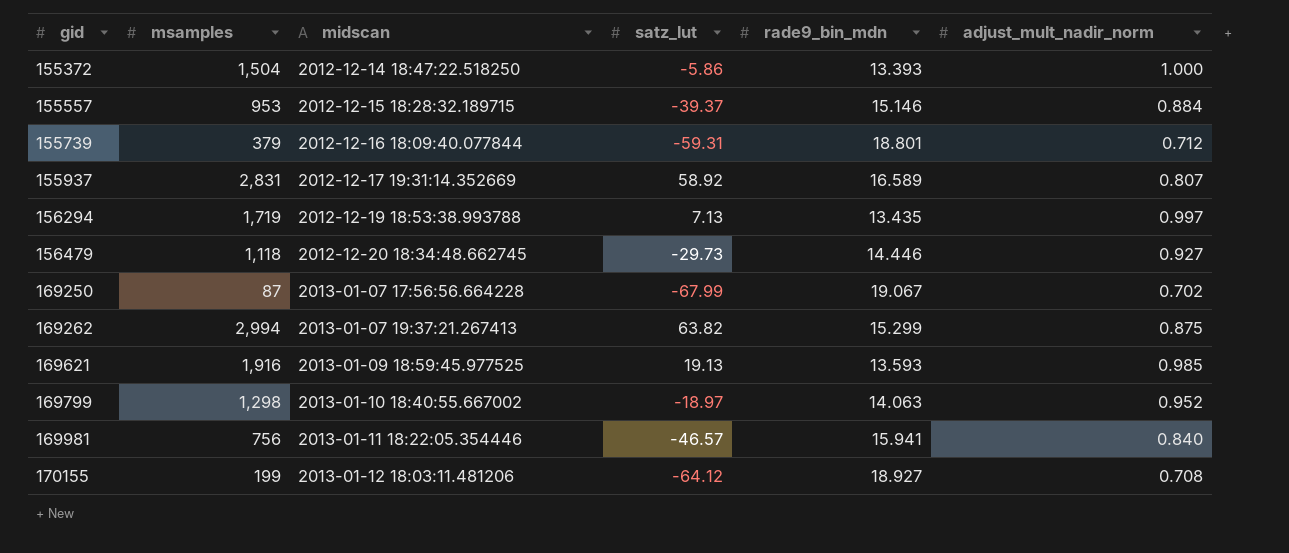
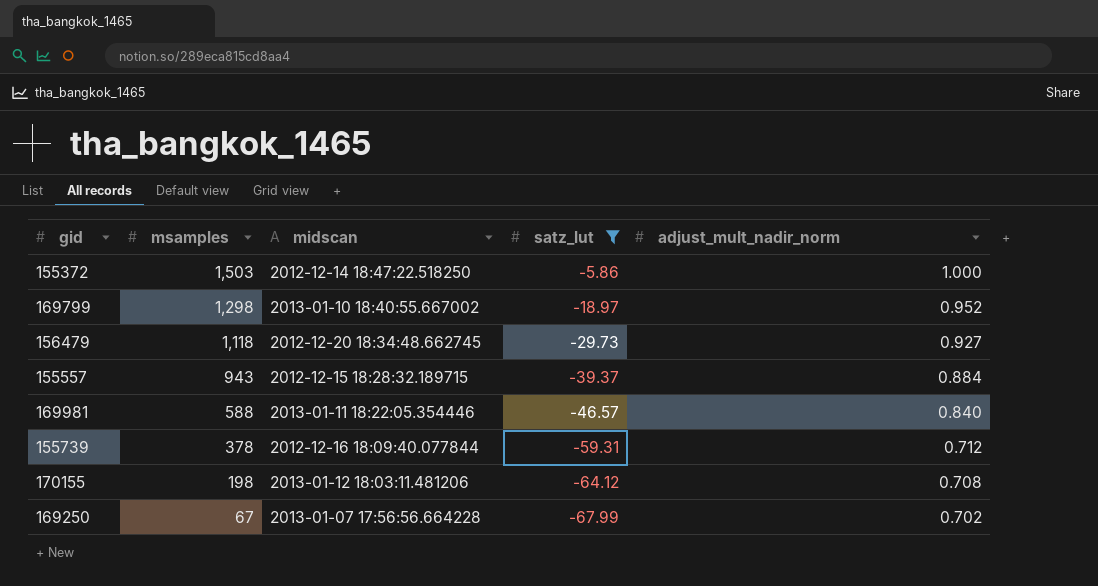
filter: none -> satz_lut <= -5.86
row order: gid ascending -> msamples descending
column rade9_bin_mdn | position: 5 -> none
155372 | msamples: 1,504 -> 1,503
155557 | msamples: 953 -> 943
169981 | msamples: 756 -> 588
155739 | msamples: 379 -> 378
170155 | msamples: 199 -> 198
169250 | msamples: 87 -> 67

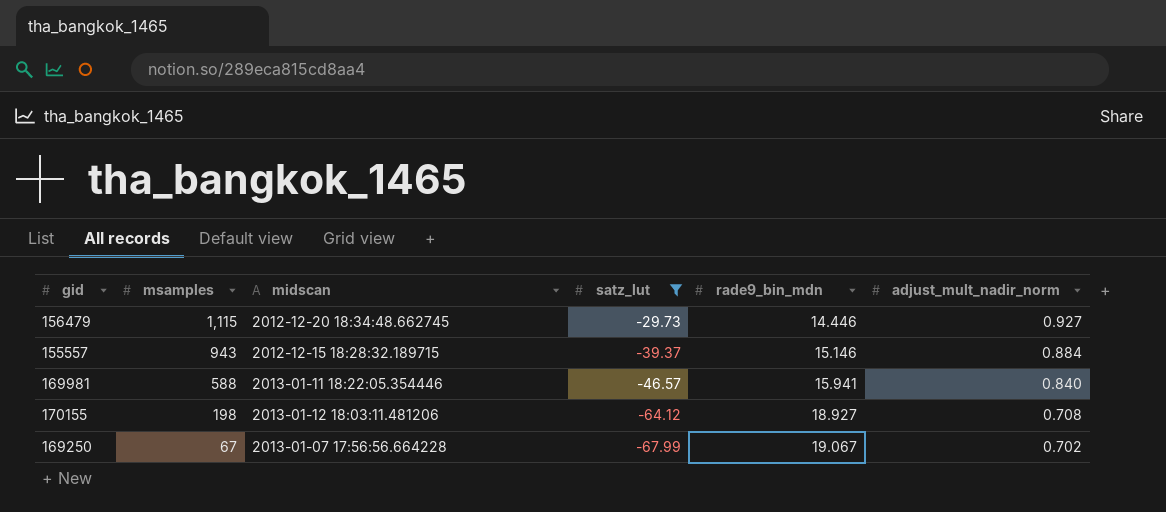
column rade9_bin_mdn | position: none -> 5
row 155372: 1,503 | 2012-12-14 18:47:22.518250 | -5.86 | 1.000 -> none
row 169799: 1,298 | 2013-01-10 18:40:55.667002 | -18.97 | 0.952 -> none
row 155739: 378 | 2012-12-16 18:09:40.077844 | -59.31 | 0.712 -> none
156479 | msamples: 1,118 -> 1,115

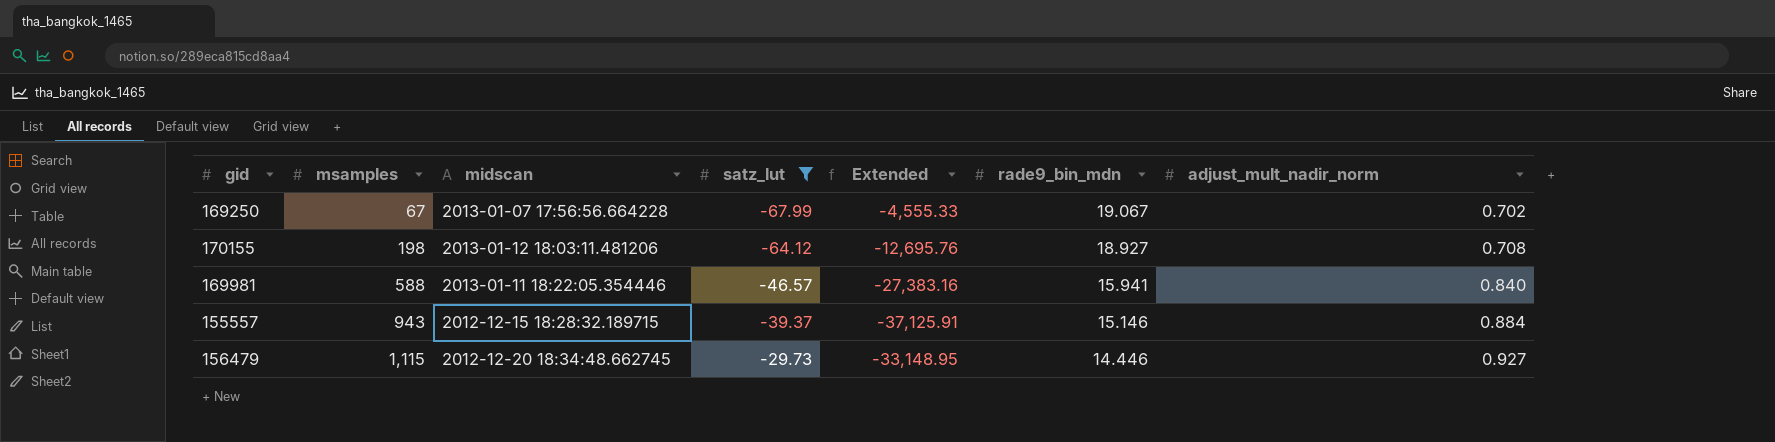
row order: msamples descending -> msamples ascending
column Extended | formula: none -> [msamples] * [satz_lut]

